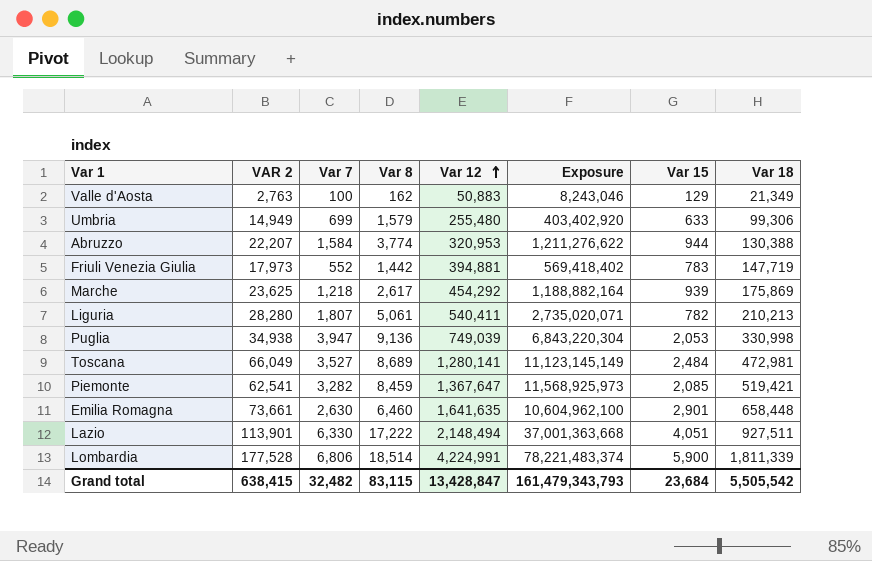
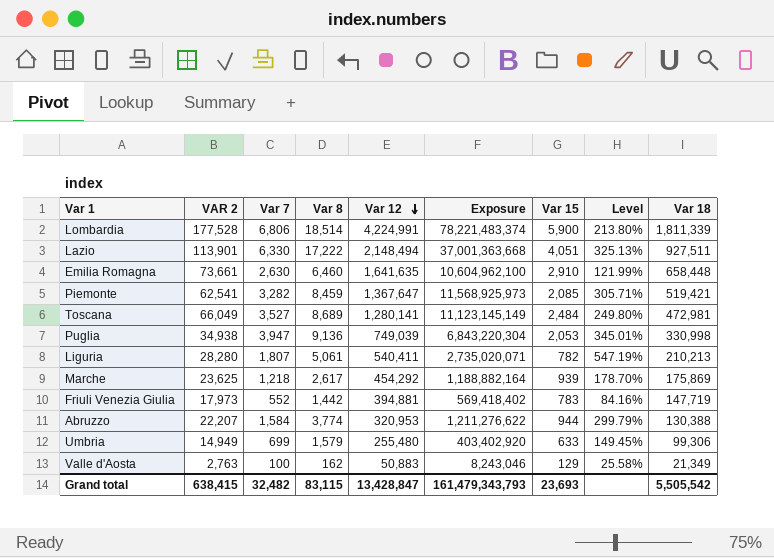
row order: Var 12 ascending -> Var 12 descending
column Level | formula: none -> ([Var 8] - [Var 15]) / [Var 15]
Emilia Romagna | Var 15: 2,901 -> 2,910
Grand total | Var 15: 23,684 -> 23,693

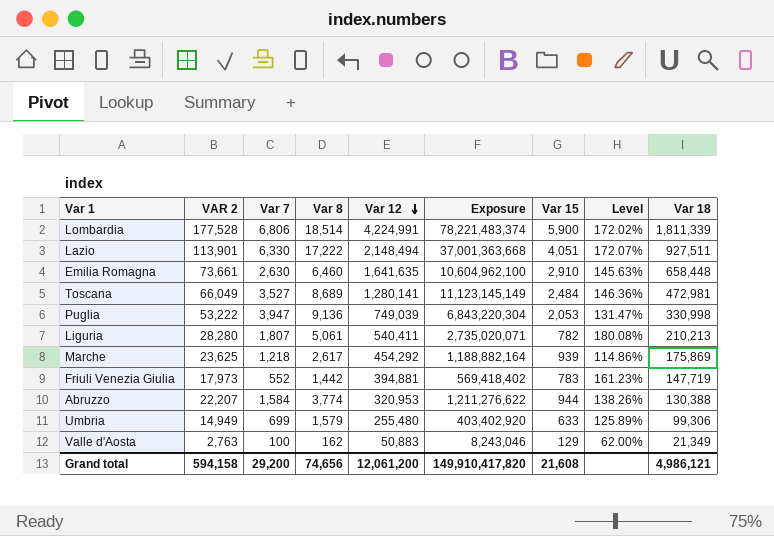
column Level | formula: ([Var 8] - [Var 15]) / [Var 15] -> ([Var 8] - [Var 7]) / [Var 7]
row Piemonte: 62,541 | 3,282 | 8,459 | 1,367,647 | 11,568,925,973 | 2,085 | 305.71% | 519,421 -> none
Puglia | VAR 2: 34,938 -> 53,222
Grand total | VAR 2: 638,415 -> 594,158
Grand total | Var 7: 32,482 -> 29,200
Grand total | Var 8: 83,115 -> 74,656
Grand total | Var 12: 13,428,847 -> 12,061,200
Grand total | Exposure: 161,479,343,793 -> 149,910,417,820
Grand total | Var 15: 23,693 -> 21,608
Grand total | Var 18: 5,505,542 -> 4,986,121

